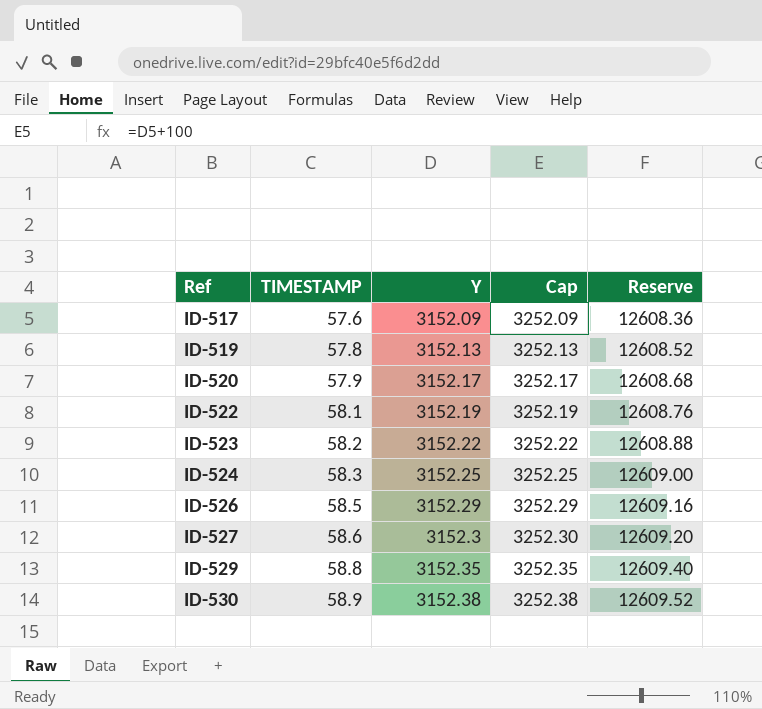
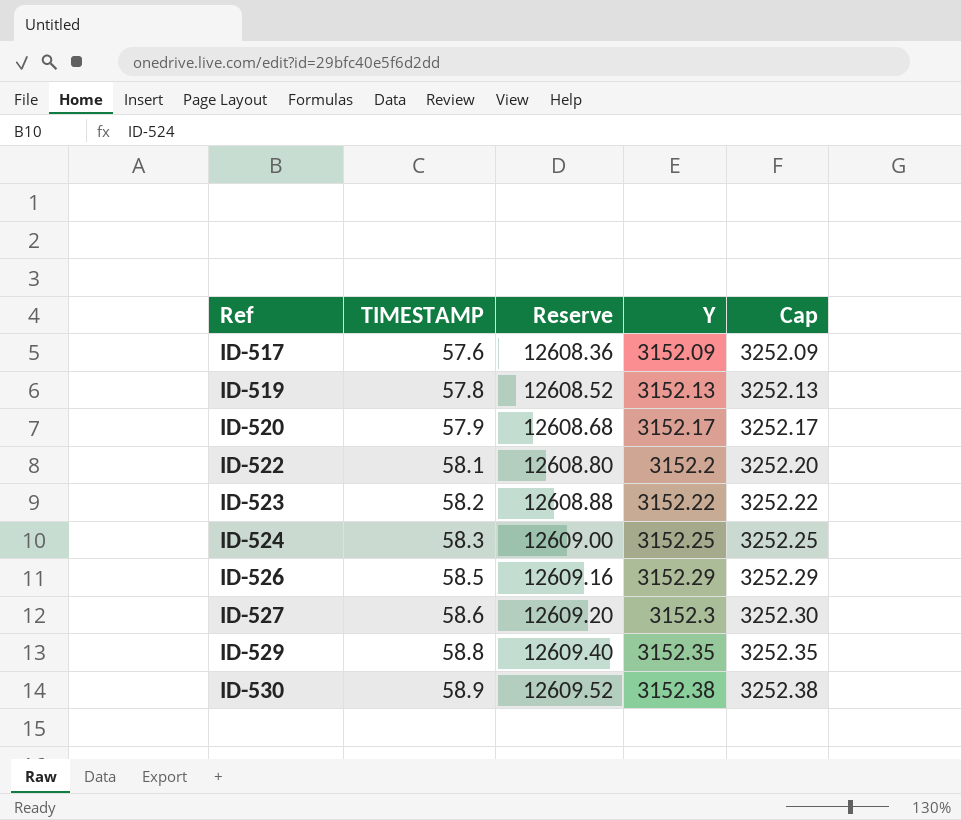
column Reserve | position: 5 -> 3
ID-522 | Reserve: 12608.76 -> 12608.80
ID-522 | Y: 3152.19 -> 3152.2
ID-522 | Cap: 3252.19 -> 3252.20

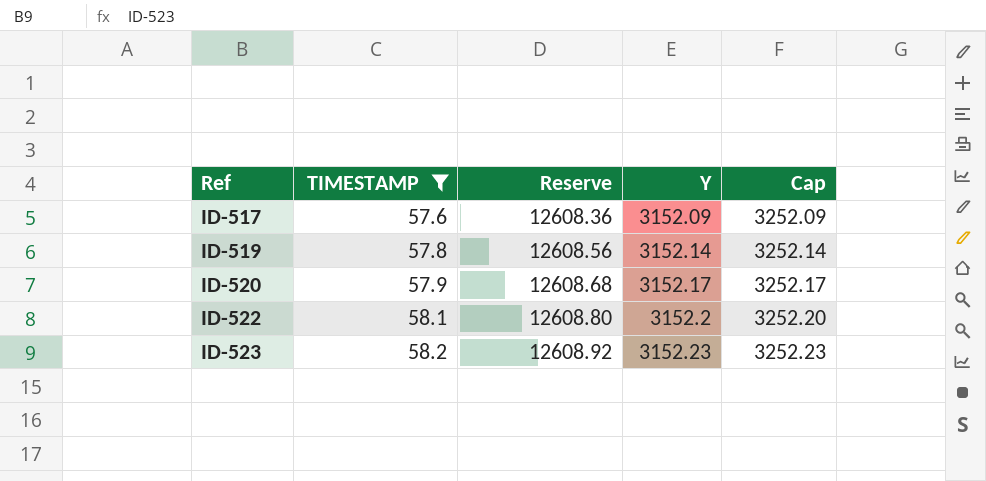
filter: none -> TIMESTAMP <= 58.2
ID-519 | Reserve: 12608.52 -> 12608.56
ID-519 | Y: 3152.13 -> 3152.14
ID-519 | Cap: 3252.13 -> 3252.14
ID-523 | Reserve: 12608.88 -> 12608.92
ID-523 | Y: 3152.22 -> 3152.23
ID-523 | Cap: 3252.22 -> 3252.23

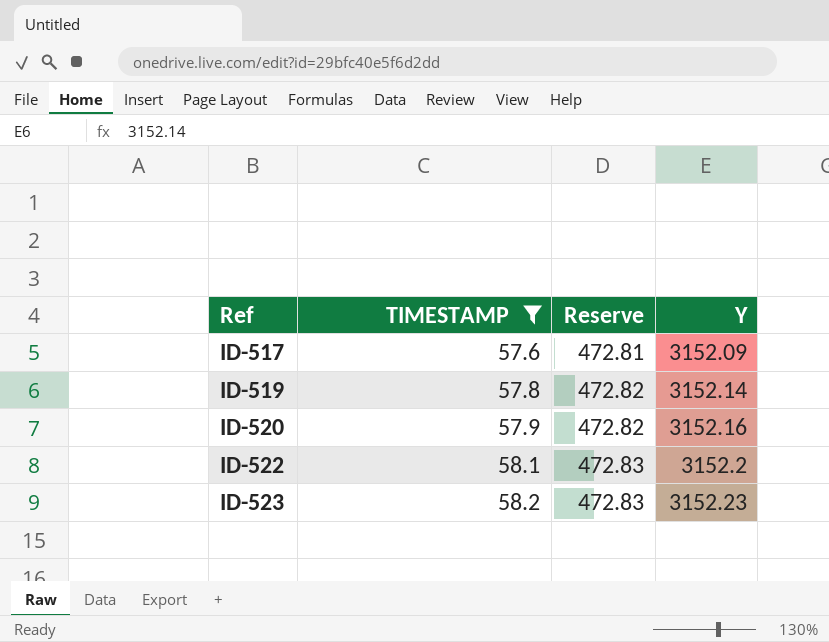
column Cap | formula: [Y] + 100 -> none
column Reserve | formula: [Y] * 4 -> [Y] * 0.15
ID-520 | Y: 3152.17 -> 3152.16

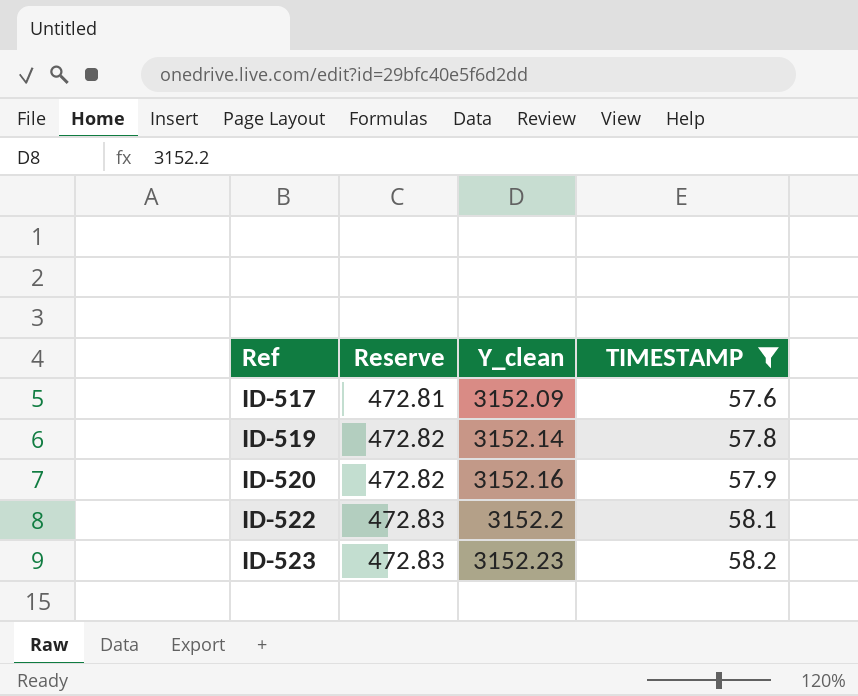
column name: Y -> Y_clean
column TIMESTAMP | position: 2 -> 4

